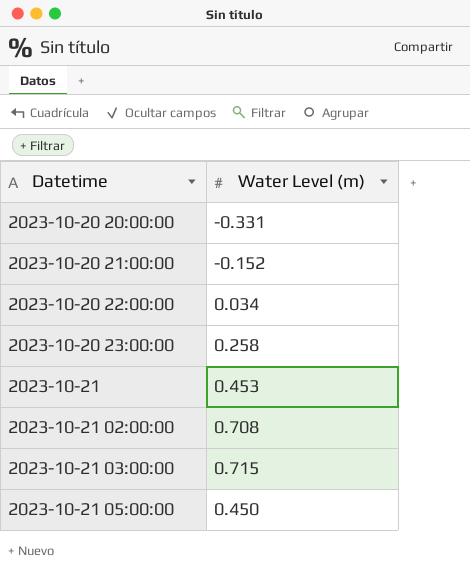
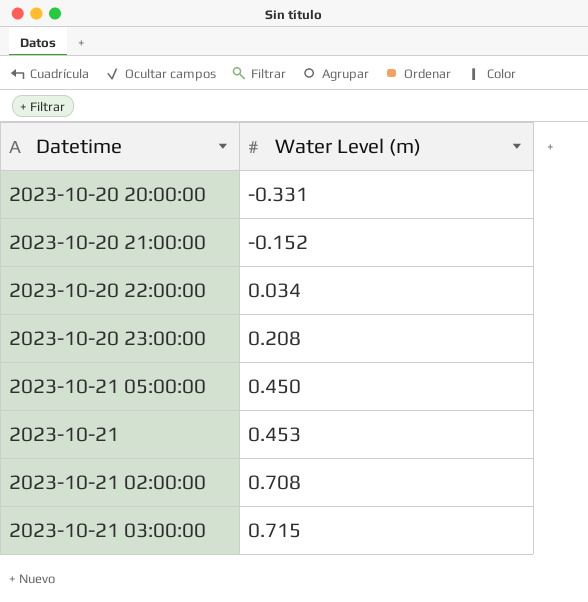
row order: Datetime ascending -> Water Level (m) ascending
2023-10-20 23:00:00 | Water Level (m): 0.258 -> 0.208

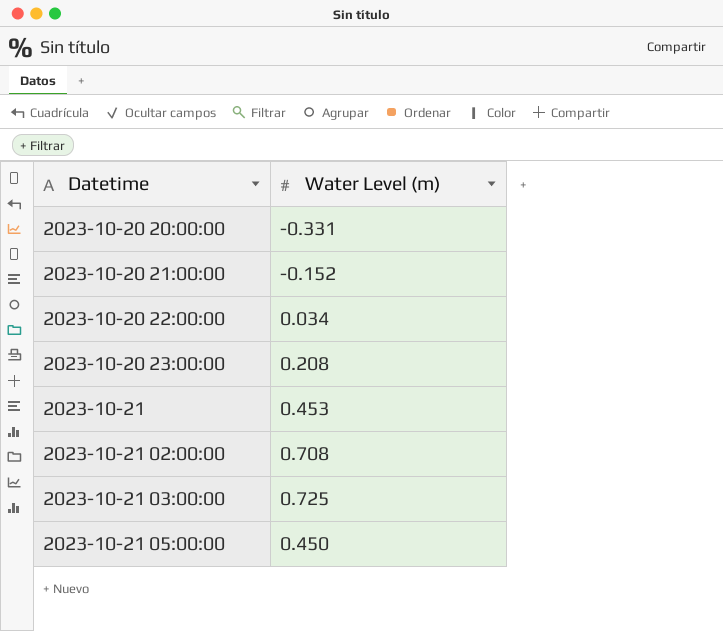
row order: Water Level (m) ascending -> Datetime ascending
2023-10-21 03:00:00 | Water Level (m): 0.715 -> 0.725

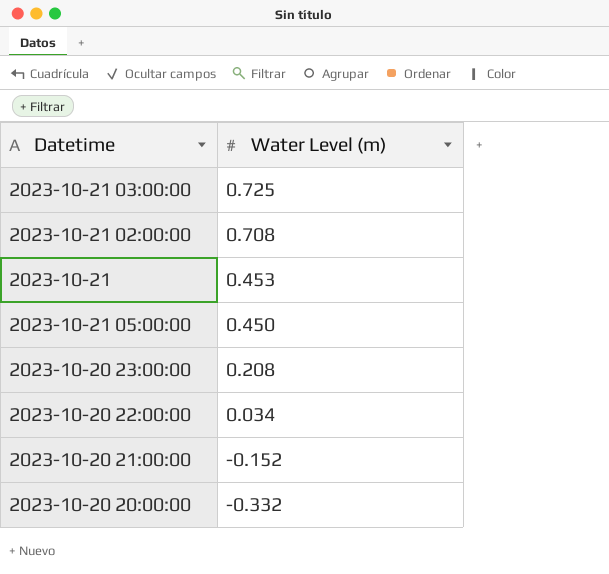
row order: Datetime ascending -> Water Level (m) descending
2023-10-20 20:00:00 | Water Level (m): -0.331 -> -0.332

